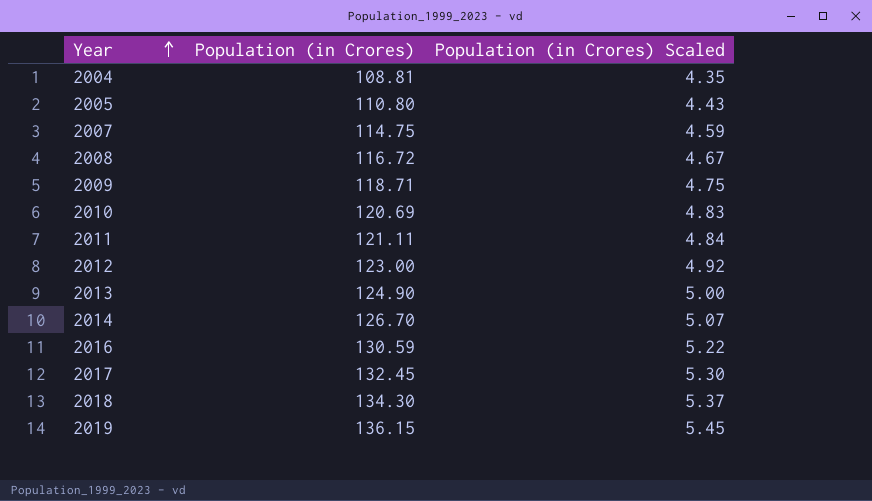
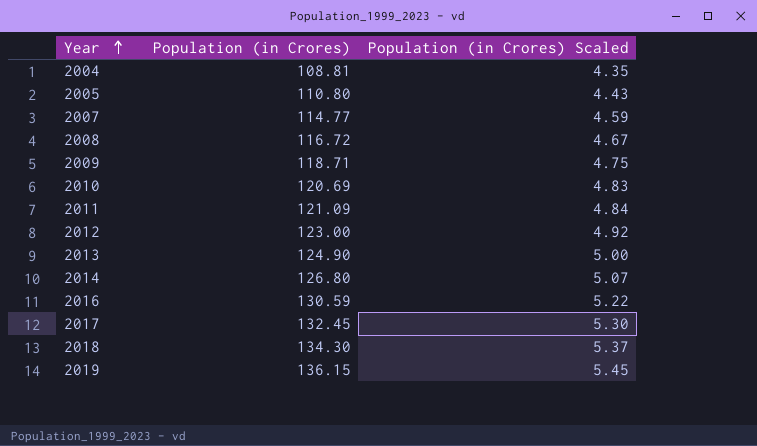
2007 | Population (in Crores): 114.75 -> 114.77
2011 | Population (in Crores): 121.11 -> 121.09
2014 | Population (in Crores): 126.70 -> 126.80

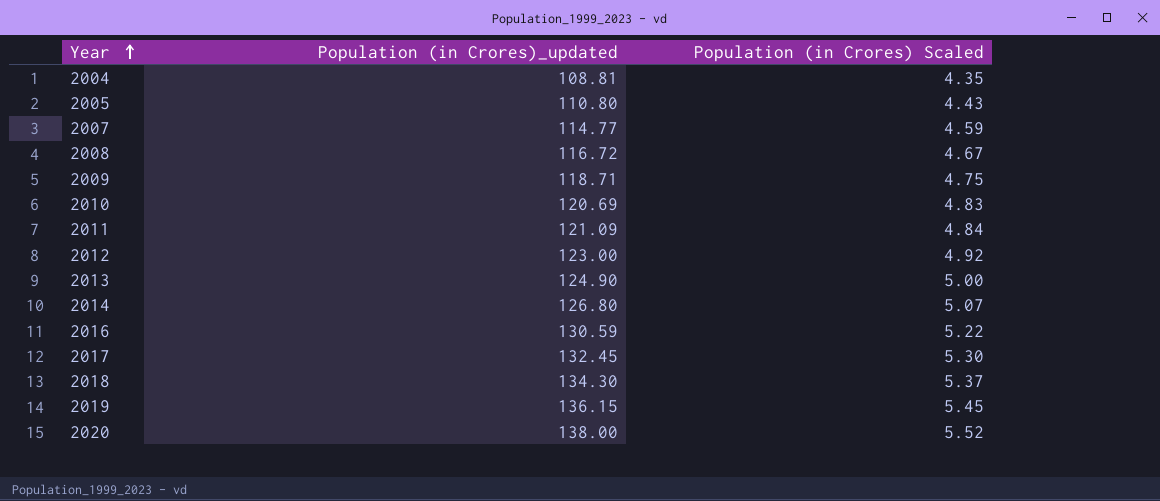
column name: Population (in Crores) -> Population (in Crores)_updated
row 2020: none -> 138.00 | 5.52

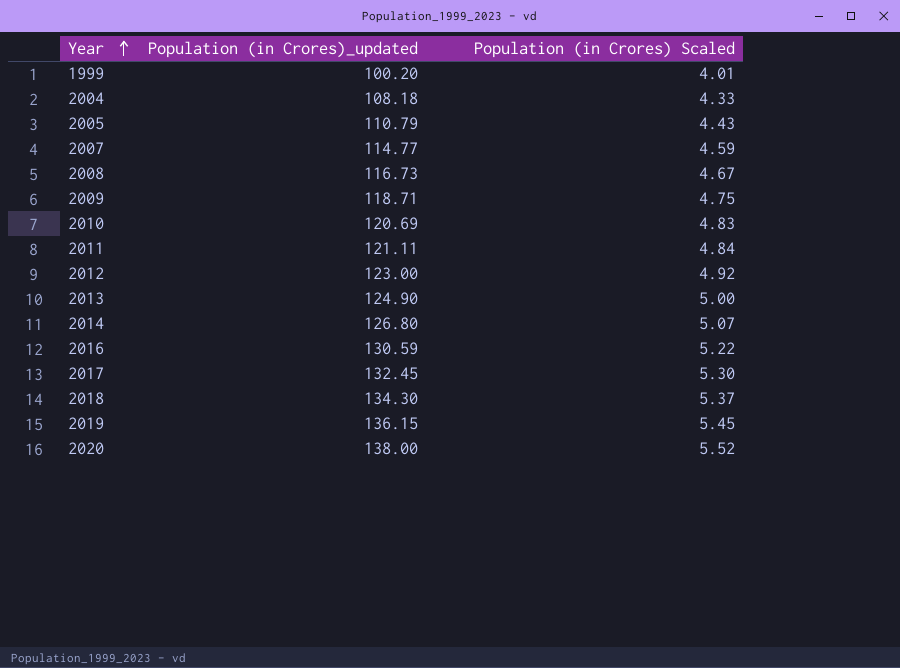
row 1999: none -> 100.20 | 4.01
2004 | Population (in Crores)_updated: 108.81 -> 108.18
2004 | Population (in Crores) Scaled: 4.35 -> 4.33
2005 | Population (in Crores)_updated: 110.80 -> 110.79
2008 | Population (in Crores)_updated: 116.72 -> 116.73
2011 | Population (in Crores)_updated: 121.09 -> 121.11

